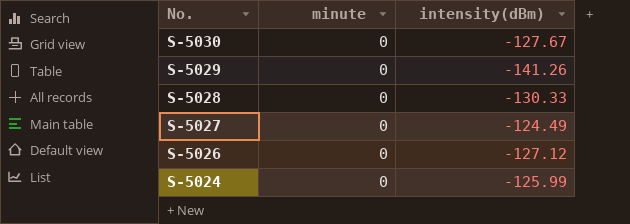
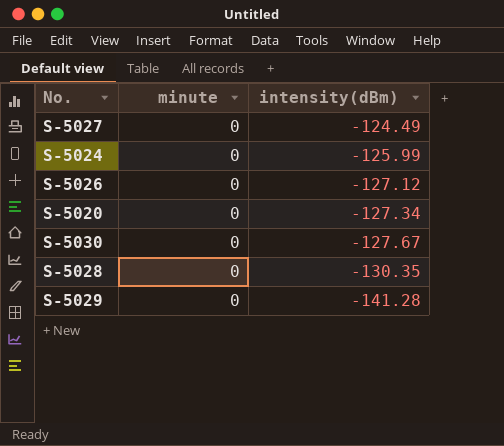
row order: No. descending -> intensity(dBm) descending
row S-5020: none -> 0 | -127.34
S-5028 | intensity(dBm): -130.33 -> -130.35
S-5029 | intensity(dBm): -141.26 -> -141.28

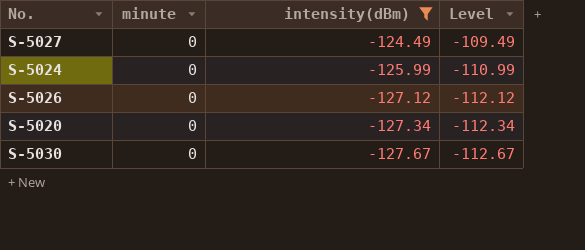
filter: none -> intensity(dBm) >= -127.67
column Level | formula: none -> [intensity(dBm)] + 15

